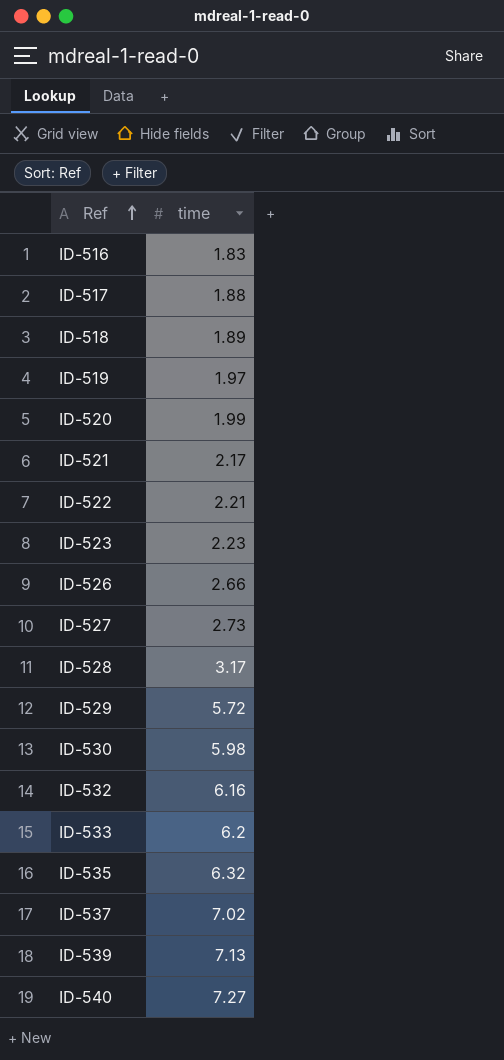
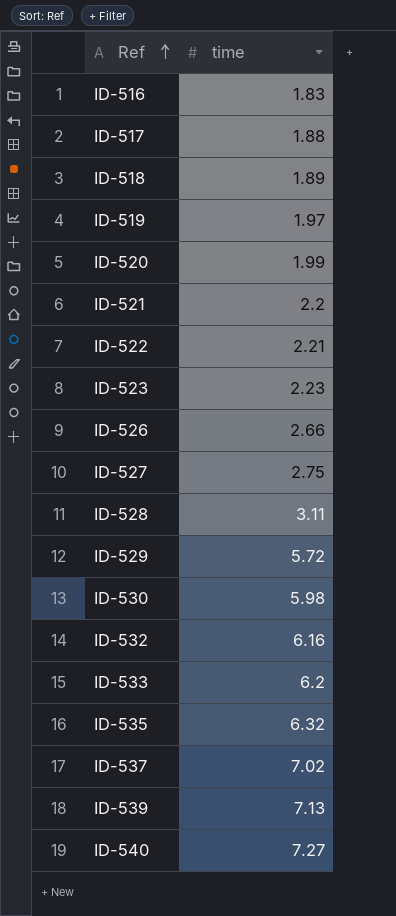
ID-521 | time: 2.17 -> 2.2
ID-527 | time: 2.73 -> 2.75
ID-528 | time: 3.17 -> 3.11

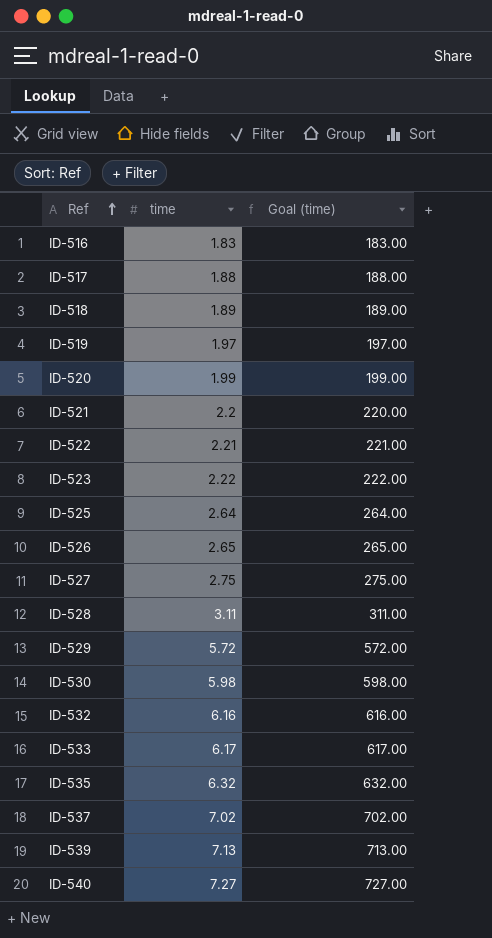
column Goal (time) | formula: none -> [time] * 100
ID-523 | time: 2.23 -> 2.22
row ID-525: none -> 2.64 | 264.00
ID-526 | time: 2.66 -> 2.65
ID-533 | time: 6.2 -> 6.17

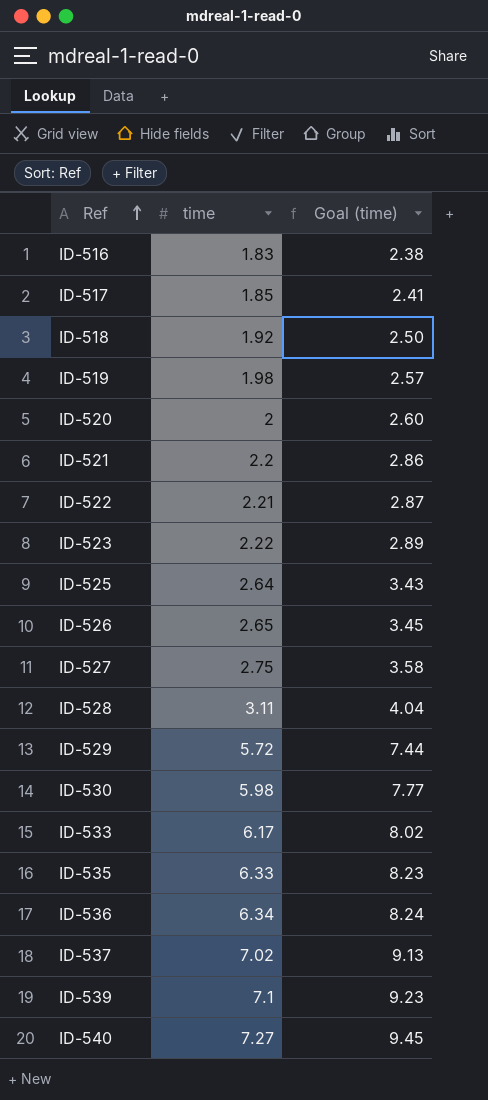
column Goal (time) | formula: [time] * 100 -> [time] * 1.3
row ID-532: 6.16 | 616.00 -> none
ID-517 | time: 1.88 -> 1.85
ID-518 | time: 1.89 -> 1.92
ID-519 | time: 1.97 -> 1.98
ID-520 | time: 1.99 -> 2
ID-535 | time: 6.32 -> 6.33
row ID-536: none -> 6.34 | 8.24
ID-539 | time: 7.13 -> 7.1

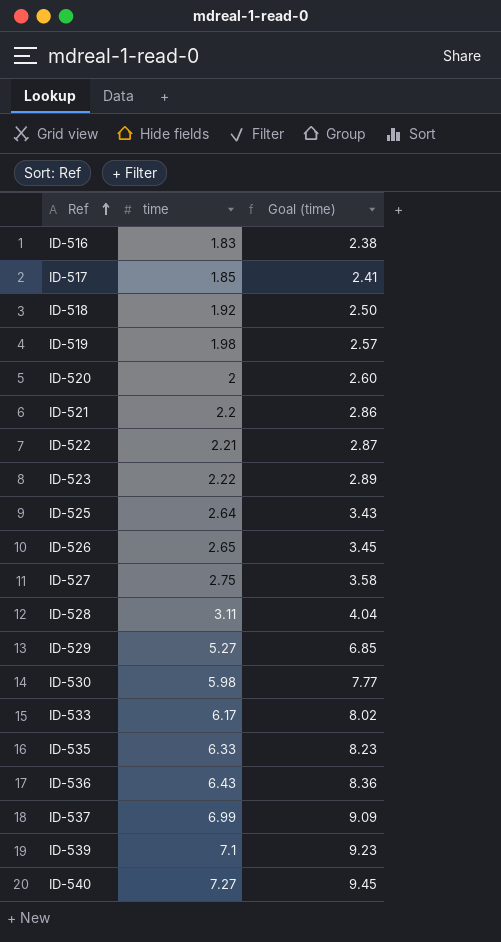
ID-529 | time: 5.72 -> 5.27
ID-529 | Goal (time): 7.44 -> 6.85
ID-536 | time: 6.34 -> 6.43
ID-536 | Goal (time): 8.24 -> 8.36
ID-537 | time: 7.02 -> 6.99
ID-537 | Goal (time): 9.13 -> 9.09

